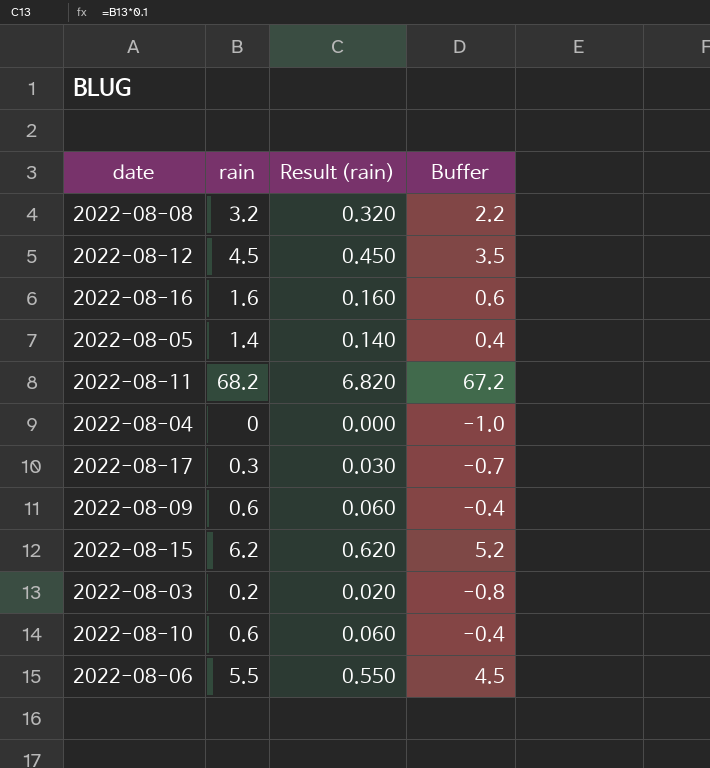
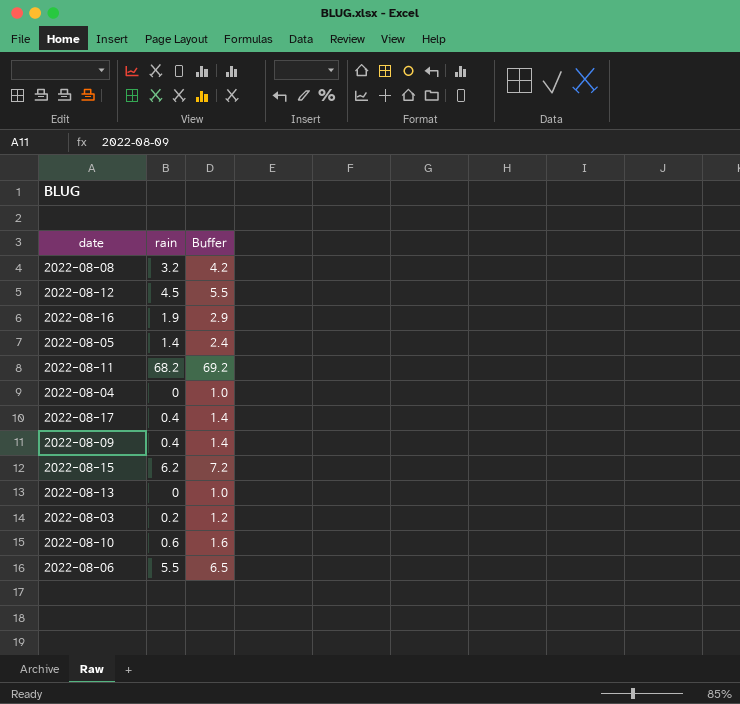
column Result (rain) | formula: [rain] * 0.1 -> none
column Buffer | formula: [rain] - 1 -> [rain] + 1
2022-08-16 | rain: 1.6 -> 1.9
2022-08-17 | rain: 0.3 -> 0.4
2022-08-09 | rain: 0.6 -> 0.4
row 2022-08-13: none -> 0 | 1.0

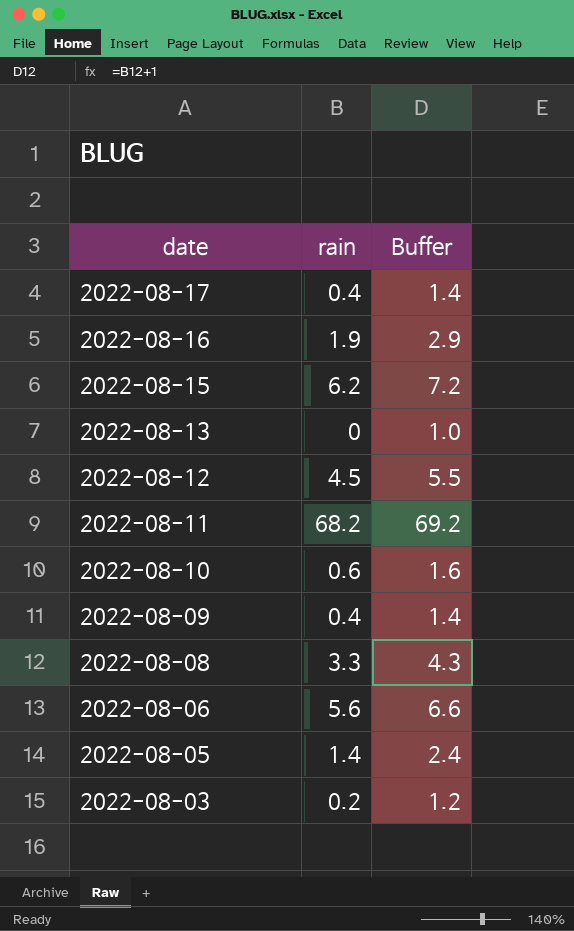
row order: none -> date descending
row 2022-08-04: 0 | 1.0 -> none
2022-08-08 | rain: 3.2 -> 3.3
2022-08-08 | Buffer: 4.2 -> 4.3
2022-08-06 | rain: 5.5 -> 5.6
2022-08-06 | Buffer: 6.5 -> 6.6

